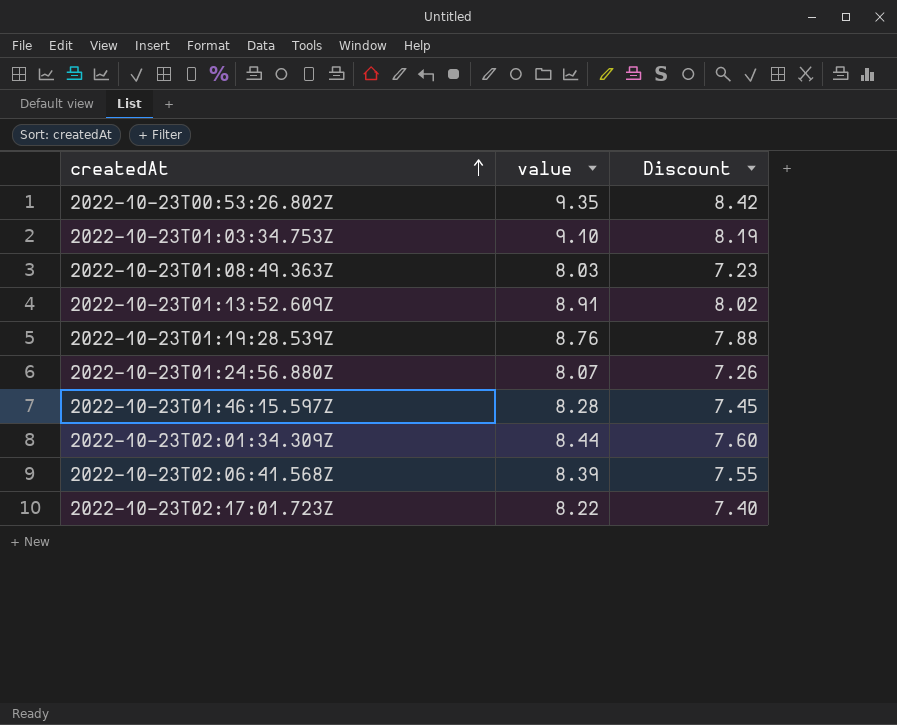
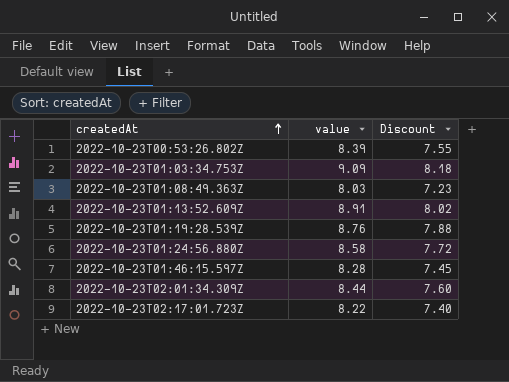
row 2022-10-23T02:06:41.568Z: 8.39 | 7.55 -> none
2022-10-23T00:53:26.802Z | value: 9.35 -> 8.39
2022-10-23T00:53:26.802Z | Discount: 8.42 -> 7.55
2022-10-23T01:03:34.753Z | value: 9.10 -> 9.09
2022-10-23T01:03:34.753Z | Discount: 8.19 -> 8.18
2022-10-23T01:24:56.880Z | value: 8.07 -> 8.58
2022-10-23T01:24:56.880Z | Discount: 7.26 -> 7.72

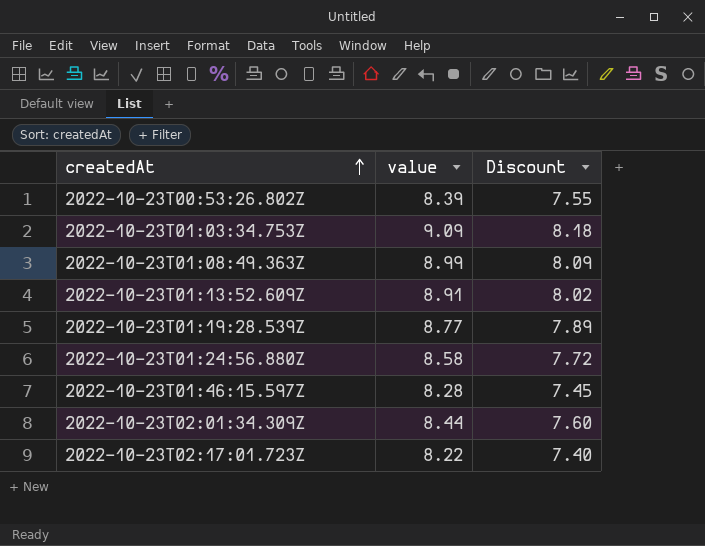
2022-10-23T01:08:49.363Z | value: 8.03 -> 8.99
2022-10-23T01:08:49.363Z | Discount: 7.23 -> 8.09
2022-10-23T01:19:28.539Z | value: 8.76 -> 8.77
2022-10-23T01:19:28.539Z | Discount: 7.88 -> 7.89

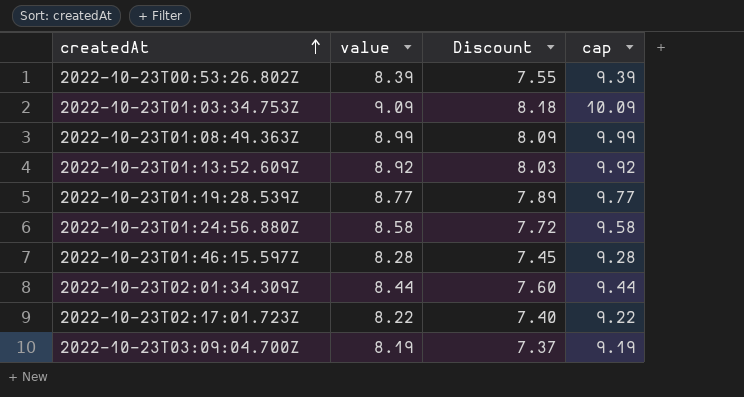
column cap | formula: none -> [value] + 1
2022-10-23T01:13:52.609Z | value: 8.91 -> 8.92
2022-10-23T01:13:52.609Z | Discount: 8.02 -> 8.03
row 2022-10-23T03:09:04.700Z: none -> 8.19 | 7.37 | 9.19

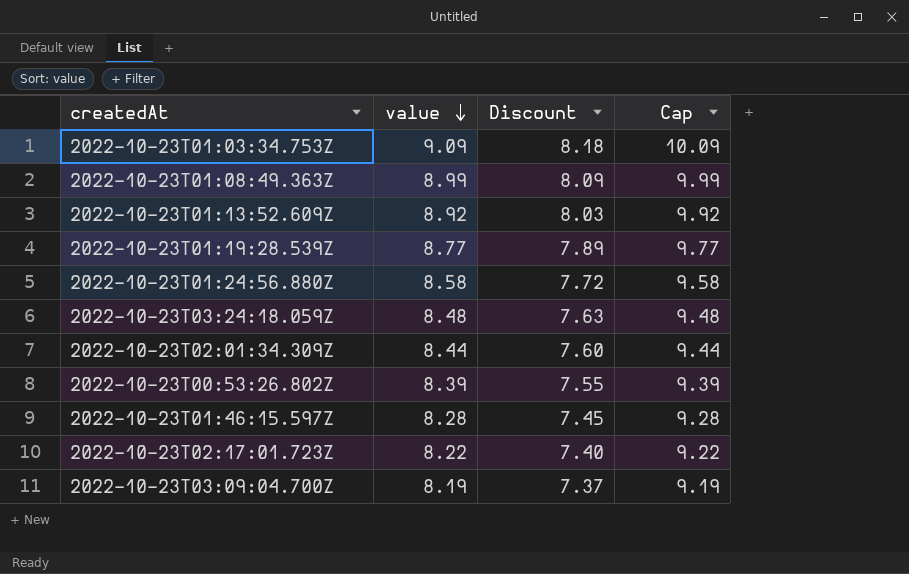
row order: createdAt ascending -> value descending
column name: cap -> Cap
row 2022-10-23T03:24:18.059Z: none -> 8.48 | 7.63 | 9.48

